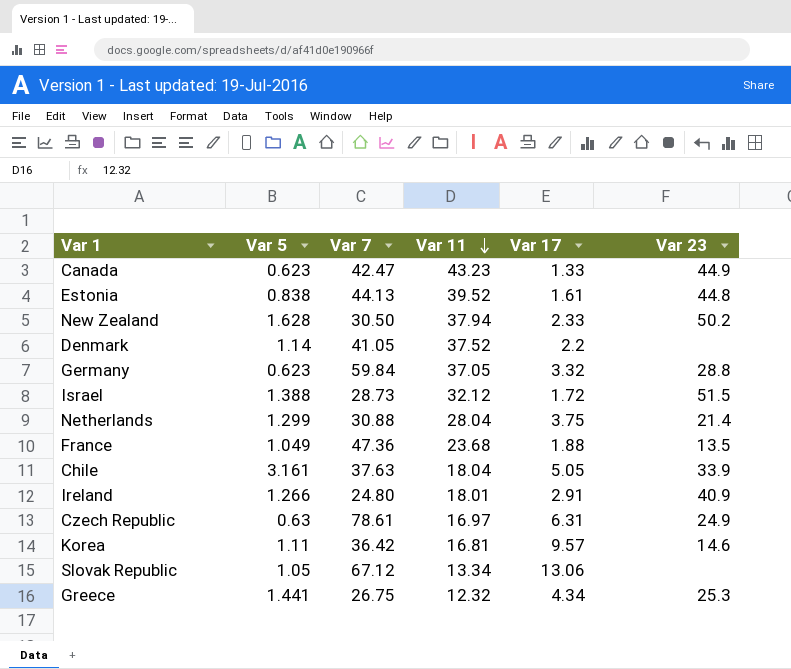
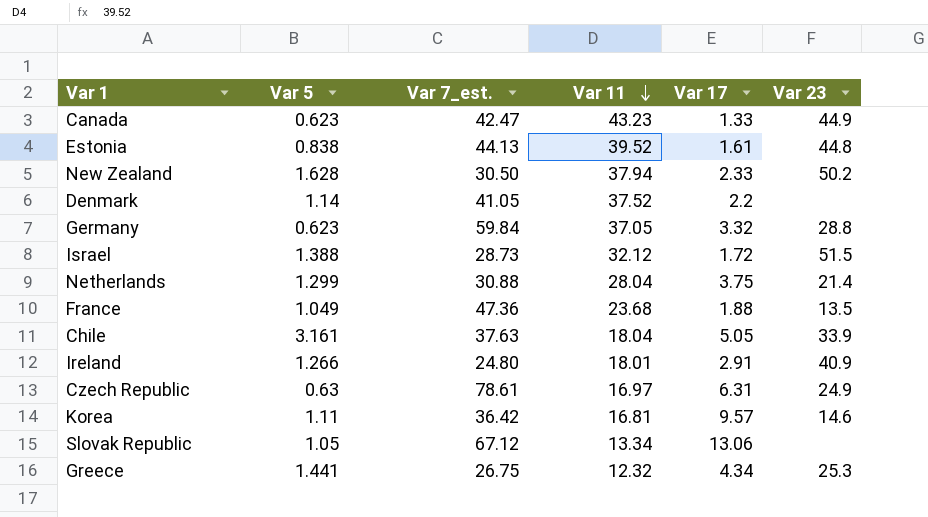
column name: Var 7 -> Var 7_est.

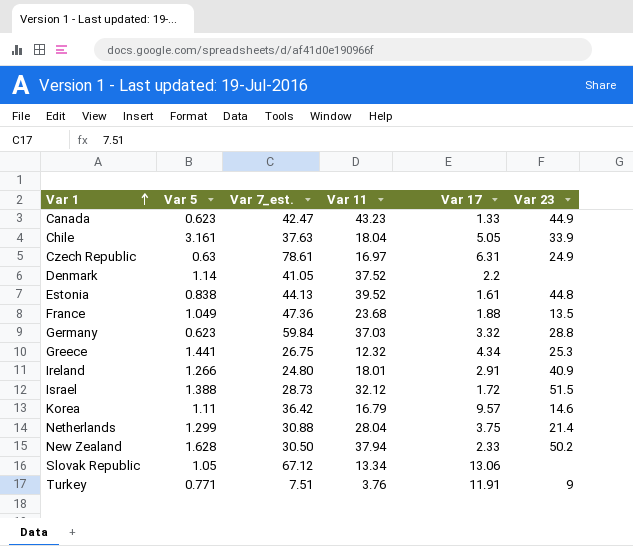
row order: Var 11 descending -> Var 1 ascending
Germany | Var 11: 37.05 -> 37.03
Korea | Var 11: 16.81 -> 16.79
row Turkey: none -> 0.771 | 7.51 | 3.76 | 11.91 | 9

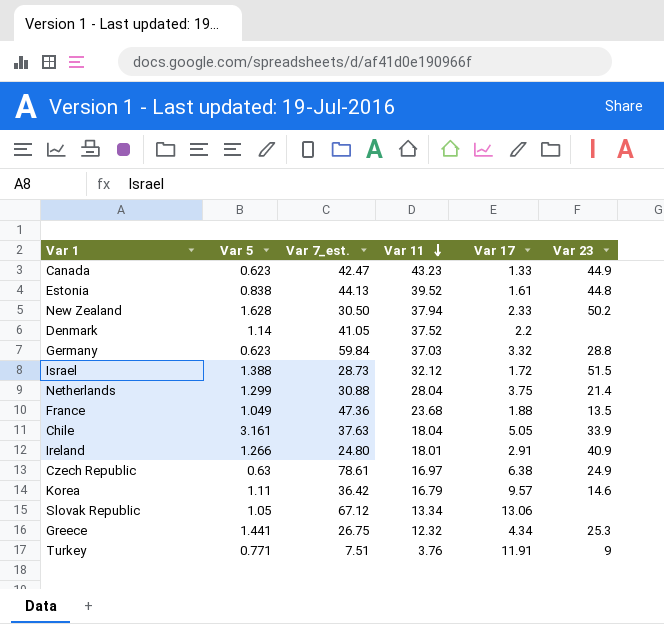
row order: Var 1 ascending -> Var 11 descending
Czech Republic | Var 17: 6.31 -> 6.38

